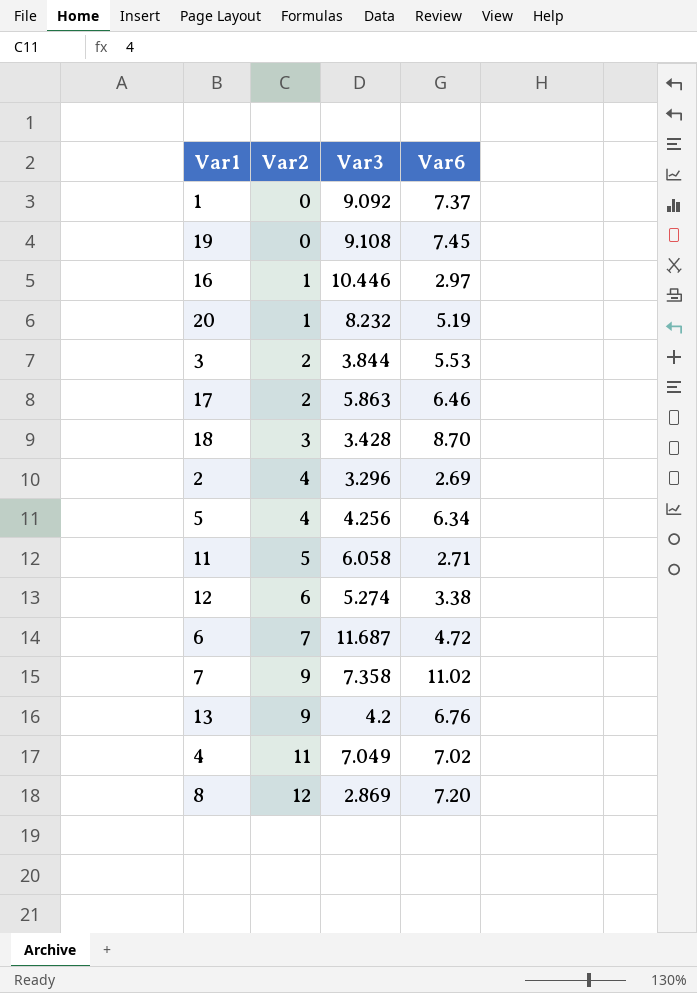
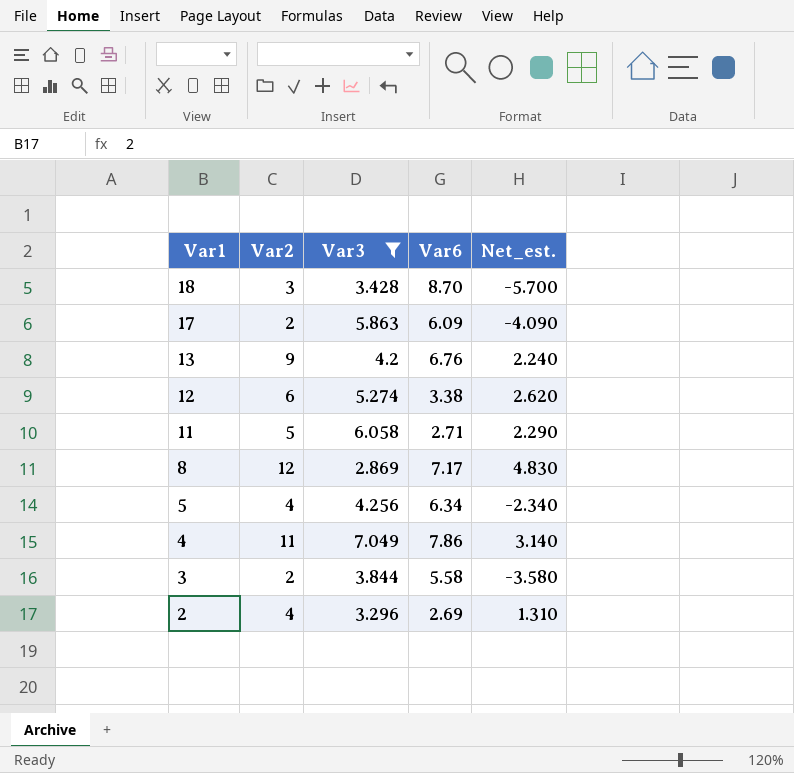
filter: none -> Var3 <= 7.049
row order: Var2 ascending -> Var1 descending
column Net_est. | formula: none -> [Var2] - [Var6]
17 | Var6: 6.46 -> 6.09
8 | Var6: 7.20 -> 7.17
4 | Var6: 7.02 -> 7.86
3 | Var6: 5.53 -> 5.58

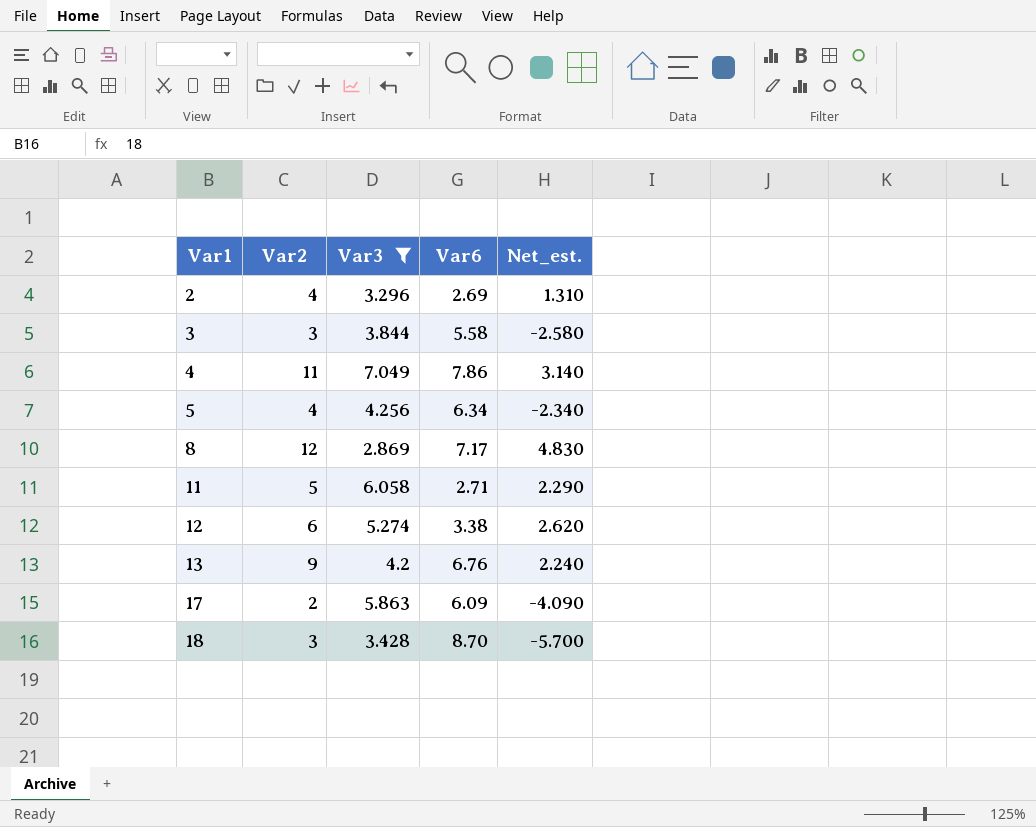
row order: Var1 descending -> Var1 ascending
3 | Var2: 2 -> 3
3 | Net_est.: -3.580 -> -2.580

